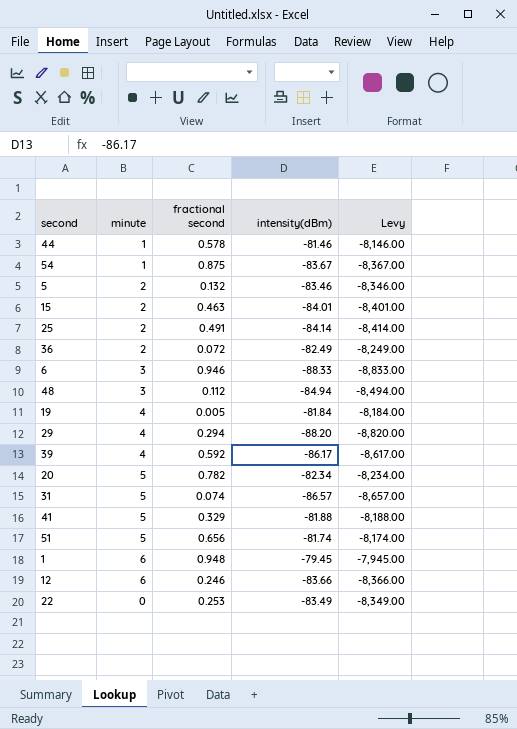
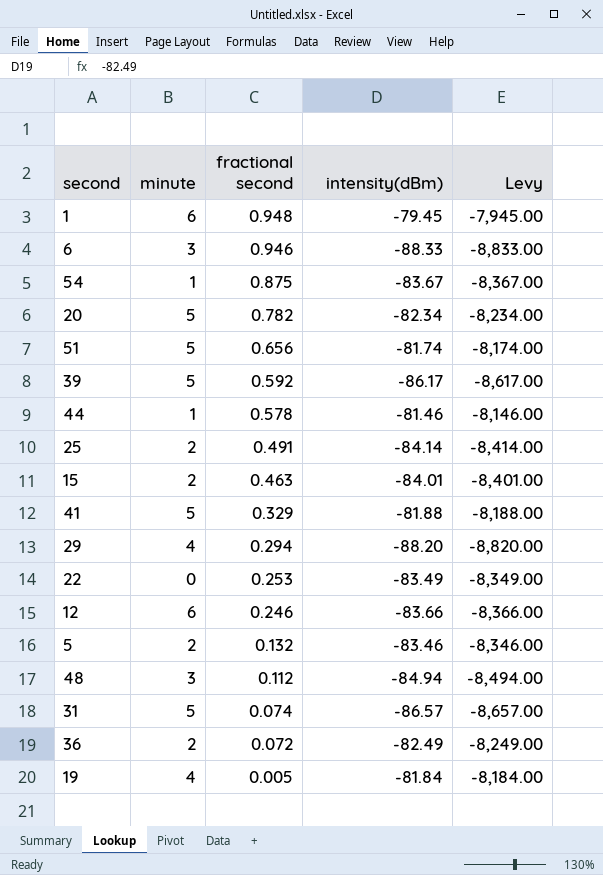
row order: none -> fractional second descending
39 | minute: 4 -> 5

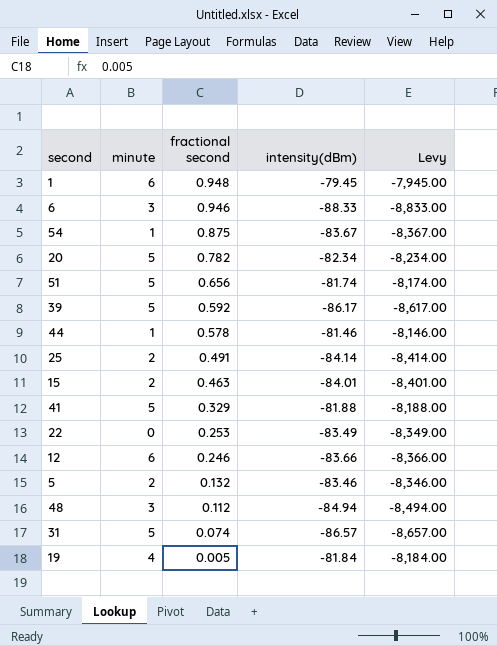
row 29: 4 | 0.294 | -88.20 | -8,820.00 -> none
row 36: 2 | 0.072 | -82.49 | -8,249.00 -> none

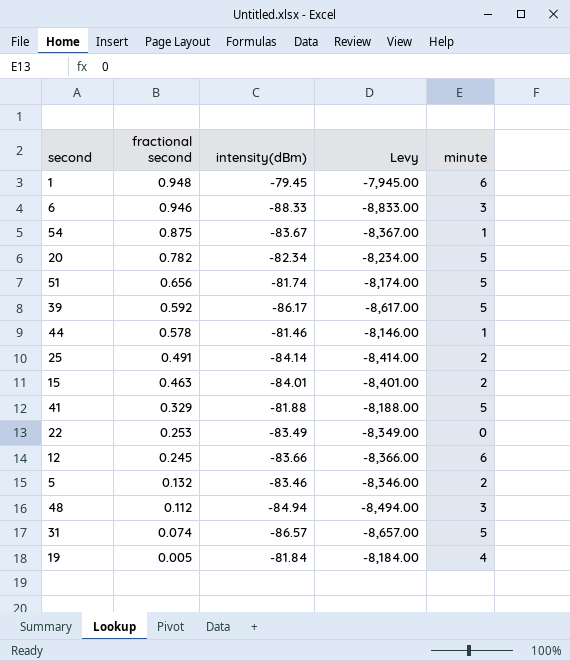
column minute | position: 2 -> 5
12 | fractional second: 0.246 -> 0.245

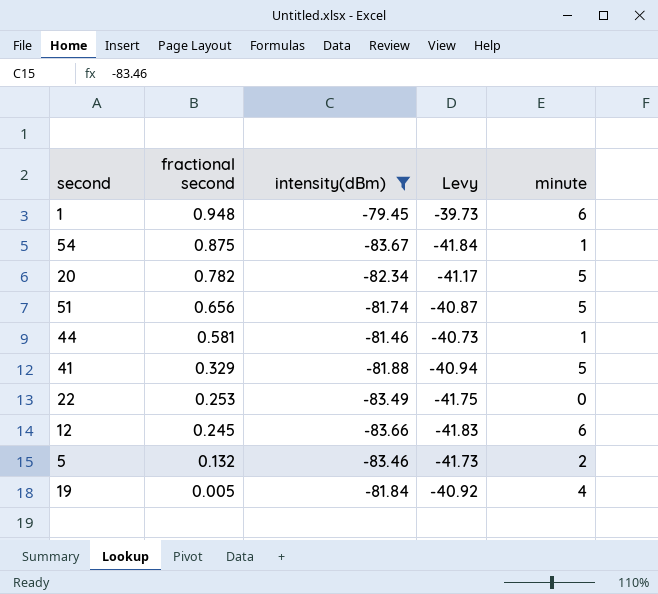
filter: none -> intensity(dBm) >= -83.67
column Levy | formula: [intensity(dBm)] * 100 -> [intensity(dBm)] * 0.5
44 | fractional second: 0.578 -> 0.581

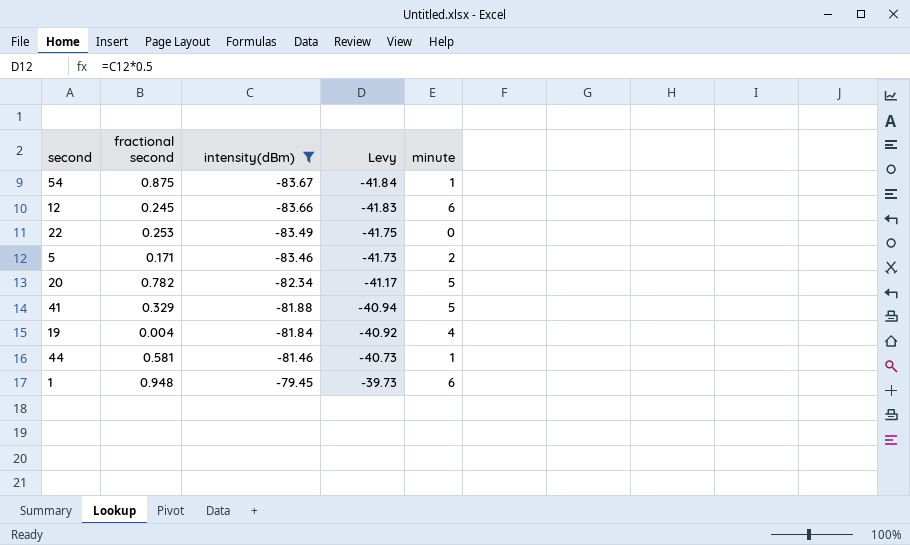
row order: fractional second descending -> intensity(dBm) ascending
row 51: 0.656 | -81.74 | -40.87 | 5 -> none
5 | fractional second: 0.132 -> 0.171
19 | fractional second: 0.005 -> 0.004

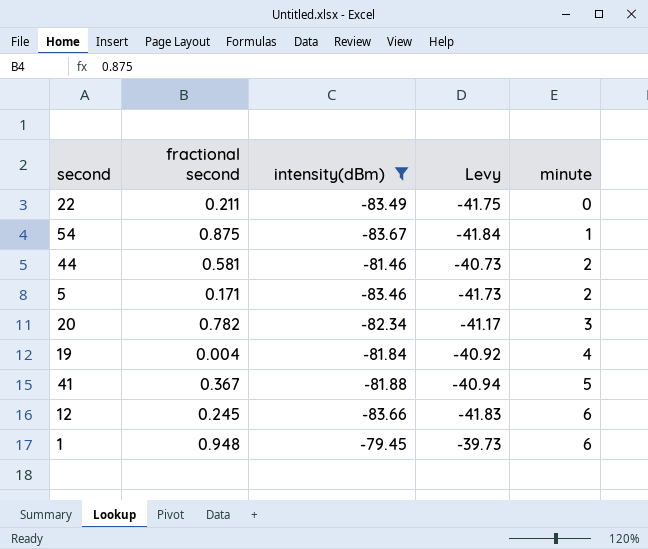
row order: intensity(dBm) ascending -> minute ascending
22 | fractional second: 0.253 -> 0.211
44 | minute: 1 -> 2
20 | minute: 5 -> 3
41 | fractional second: 0.329 -> 0.367

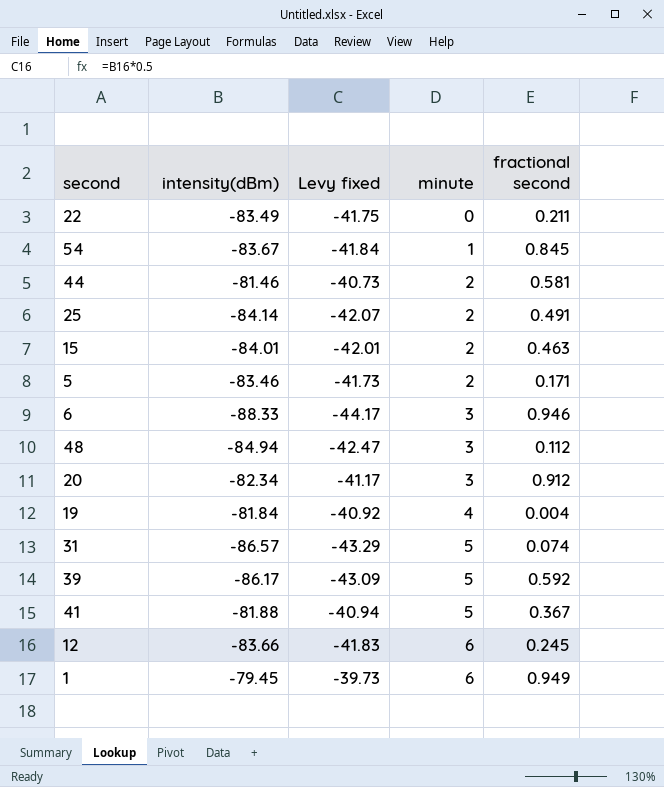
filter: intensity(dBm) >= -83.67 -> none
column name: Levy -> Levy fixed
column fractional second | position: 2 -> 5
54 | fractional second: 0.875 -> 0.845
20 | fractional second: 0.782 -> 0.912
1 | fractional second: 0.948 -> 0.949

